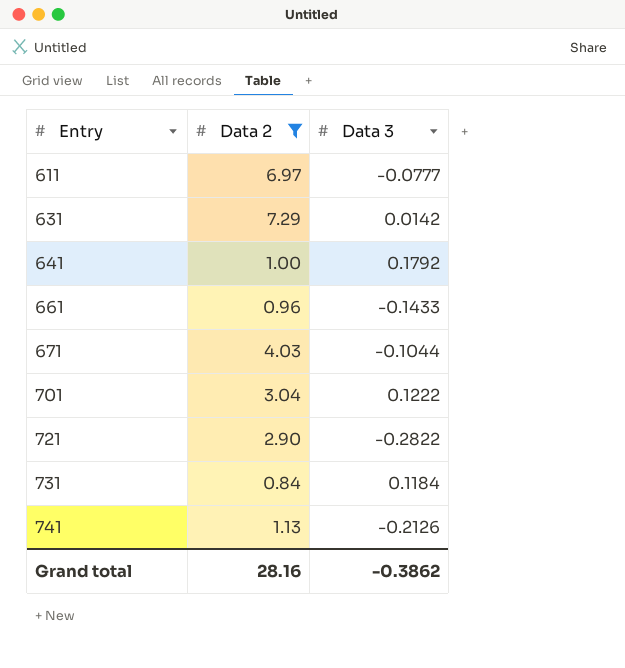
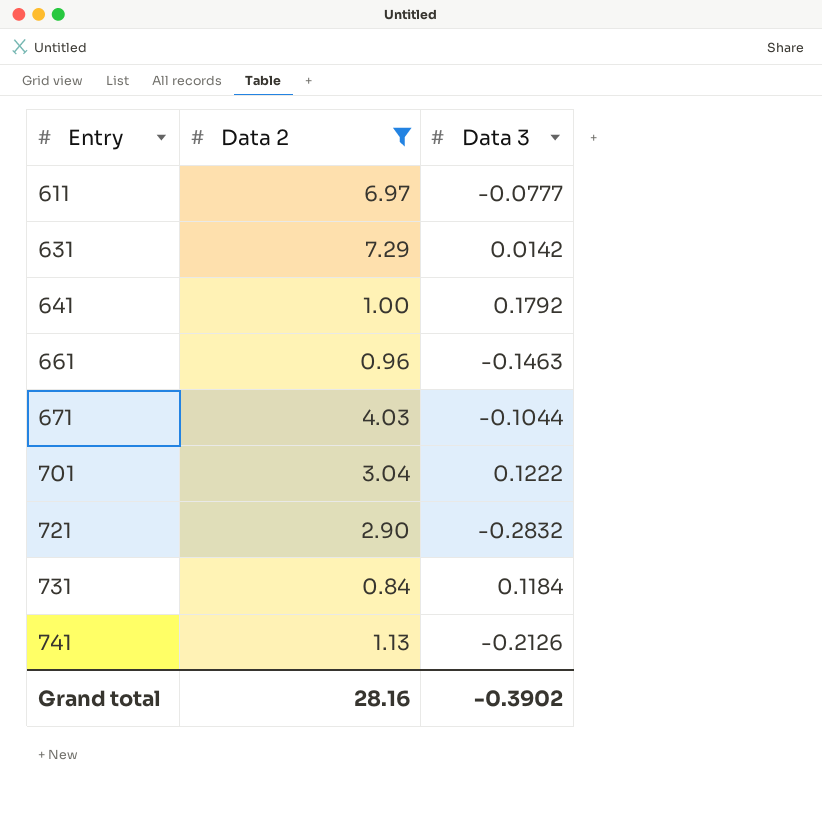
661 | Data 3: -0.1433 -> -0.1463
721 | Data 3: -0.2822 -> -0.2832
Grand total | Data 3: -0.3862 -> -0.3902

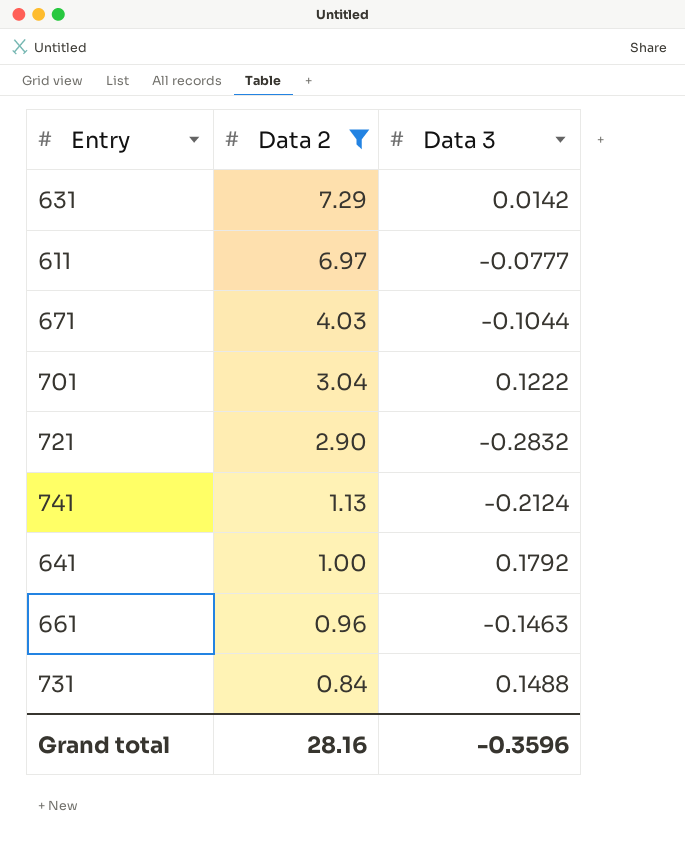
row order: Entry ascending -> Data 2 descending
741 | Data 3: -0.2126 -> -0.2124
731 | Data 3: 0.1184 -> 0.1488
Grand total | Data 3: -0.3902 -> -0.3596

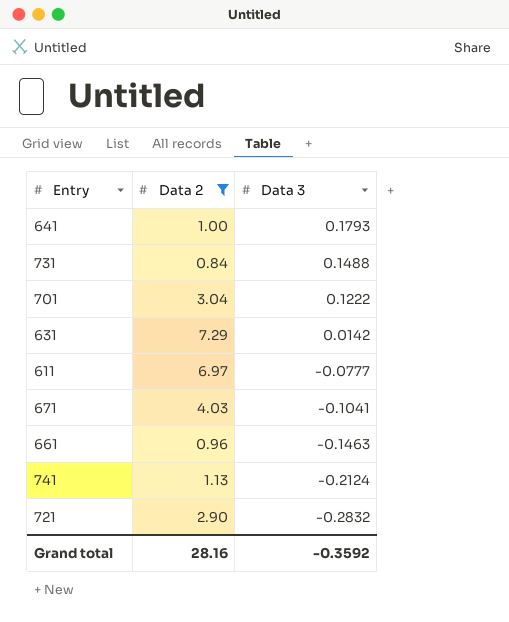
row order: Data 2 descending -> Data 3 descending
641 | Data 3: 0.1792 -> 0.1793
671 | Data 3: -0.1044 -> -0.1041
Grand total | Data 3: -0.3596 -> -0.3592

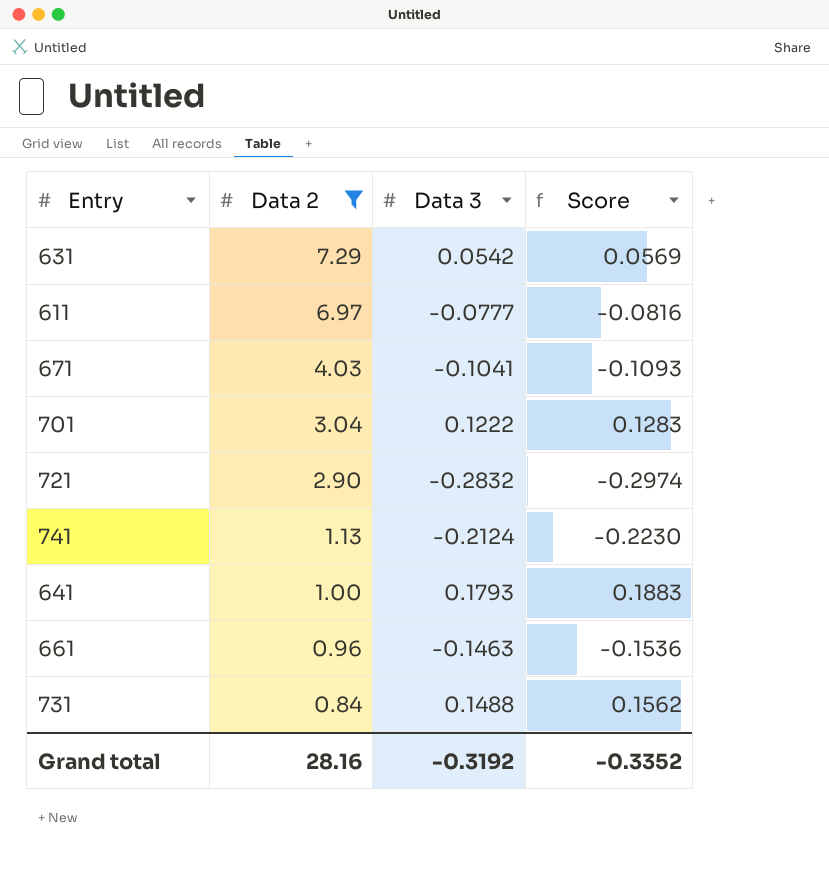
row order: Data 3 descending -> Data 2 descending
column Score | formula: none -> [Data 3] * 1.05
631 | Data 3: 0.0142 -> 0.0542
Grand total | Data 3: -0.3592 -> -0.3192

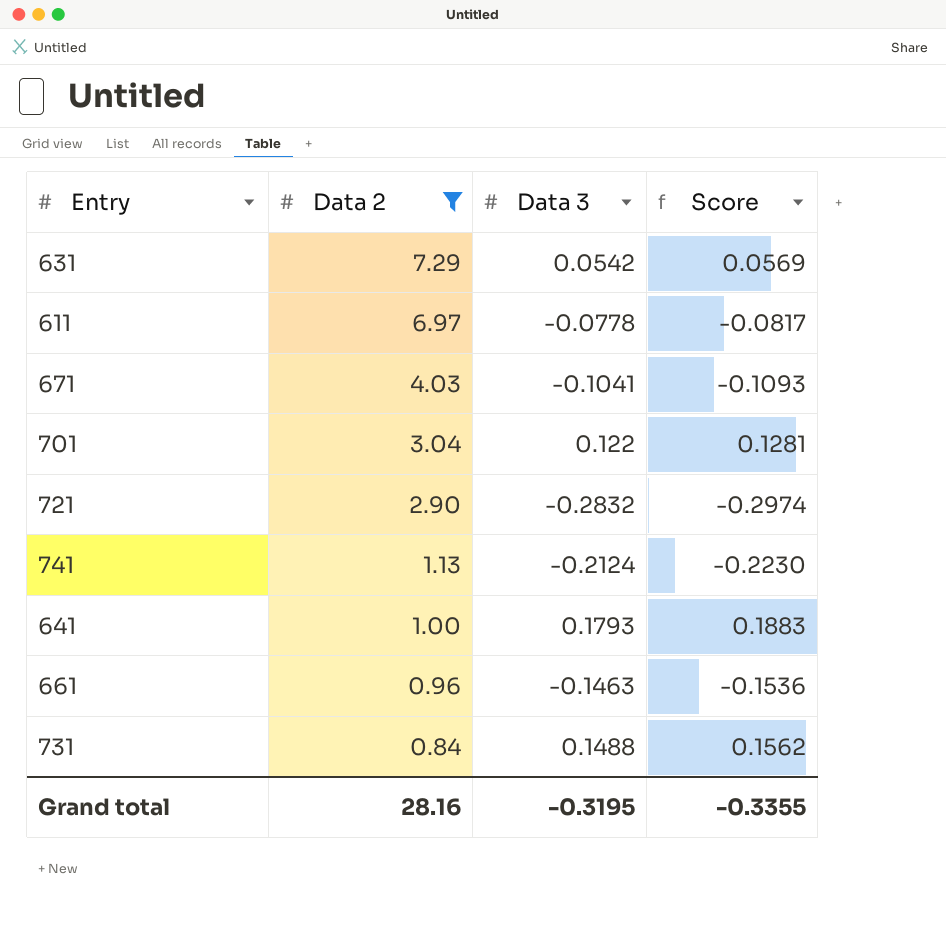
611 | Data 3: -0.0777 -> -0.0778
611 | Score: -0.0816 -> -0.0817
701 | Data 3: 0.1222 -> 0.122
701 | Score: 0.1283 -> 0.1281
Grand total | Data 3: -0.3192 -> -0.3195
Grand total | Score: -0.3352 -> -0.3355

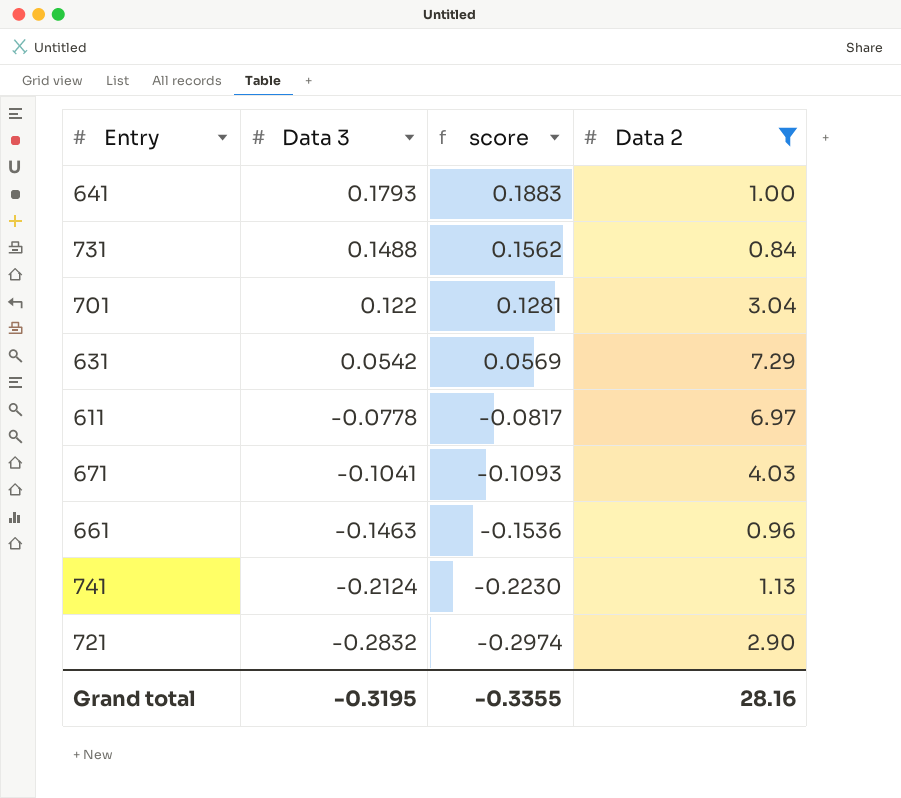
row order: Data 2 descending -> Data 3 descending
column name: Score -> score
column Data 2 | position: 2 -> 4

